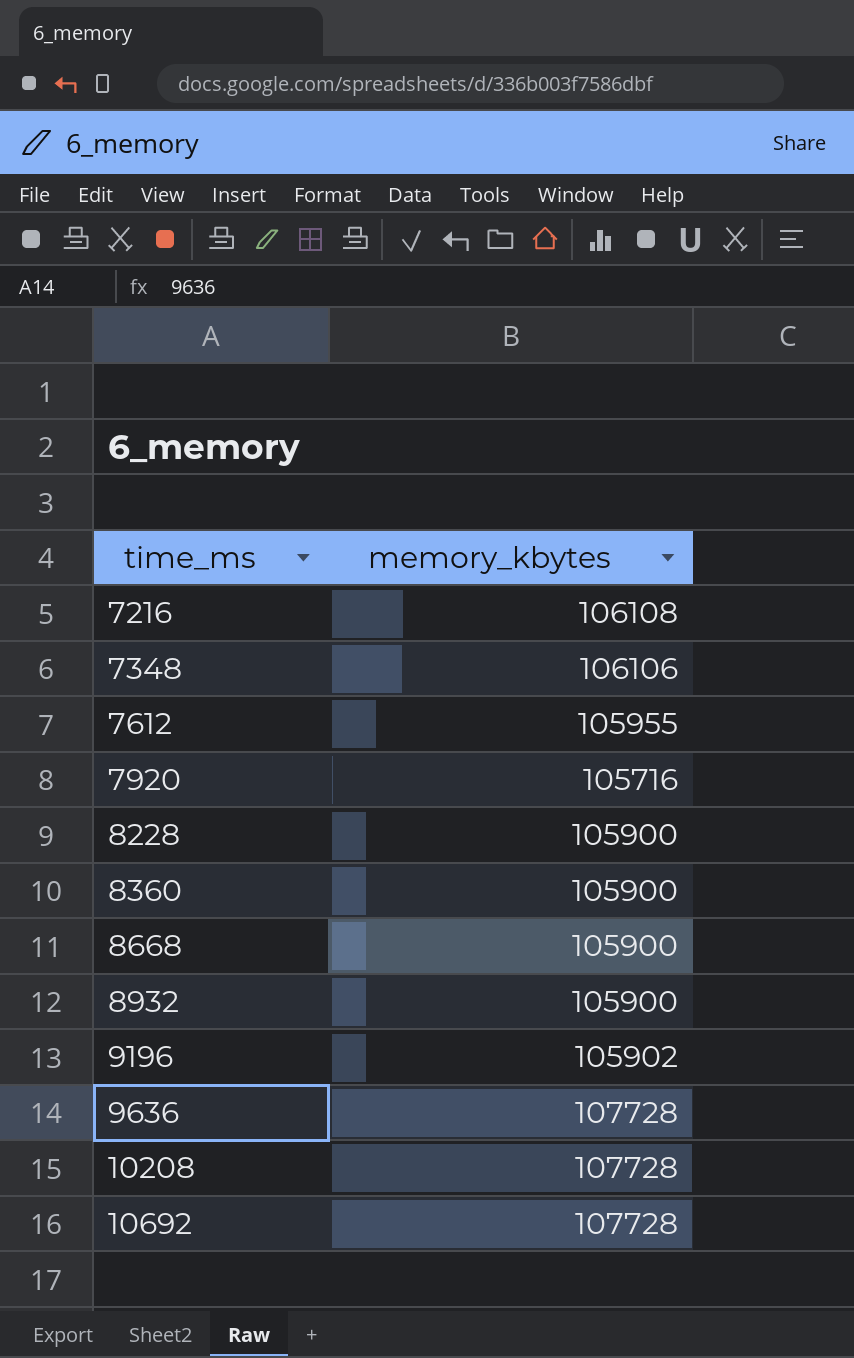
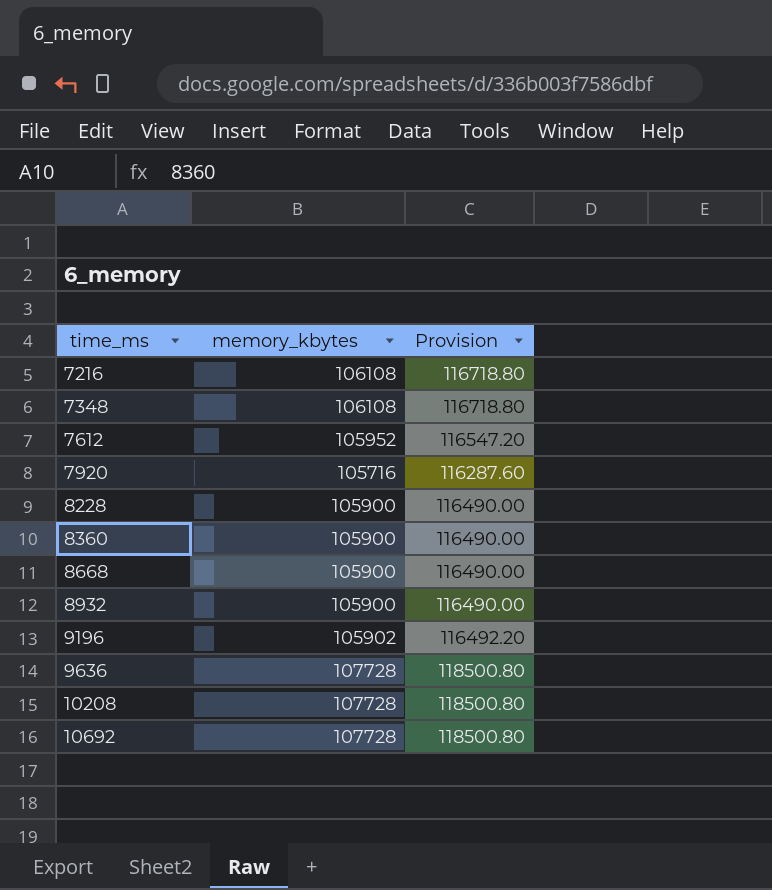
column Provision | formula: none -> [memory_kbytes] * 1.1
7348 | memory_kbytes: 106106 -> 106108
7612 | memory_kbytes: 105955 -> 105952

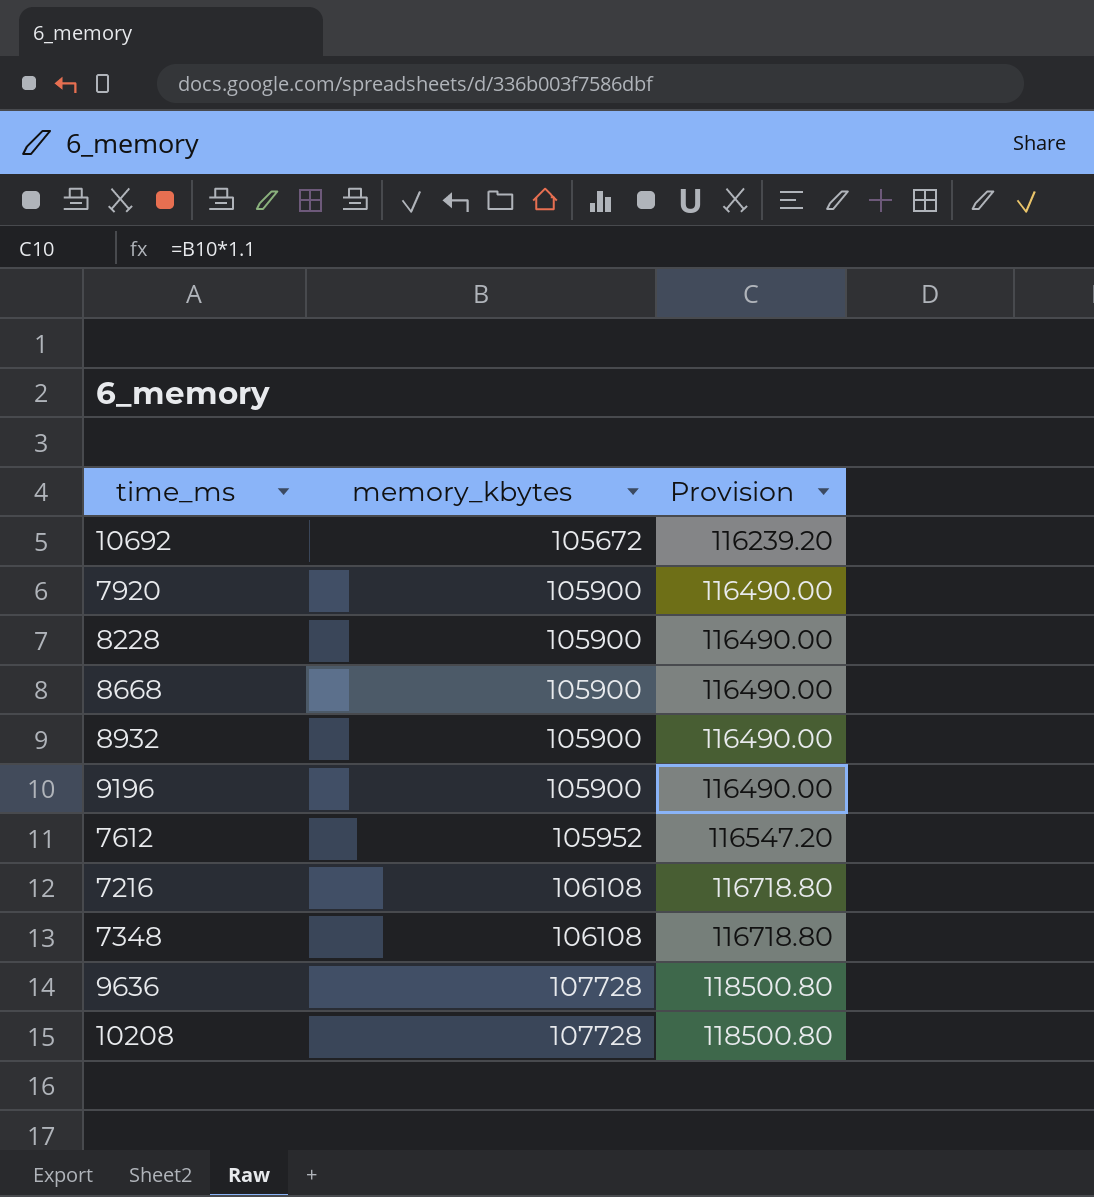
row order: time_ms ascending -> memory_kbytes ascending
row 8360: 105900 | 116490.00 -> none
10692 | memory_kbytes: 107728 -> 105672
10692 | Provision: 118500.80 -> 116239.20
7920 | memory_kbytes: 105716 -> 105900
7920 | Provision: 116287.60 -> 116490.00
9196 | memory_kbytes: 105902 -> 105900
9196 | Provision: 116492.20 -> 116490.00

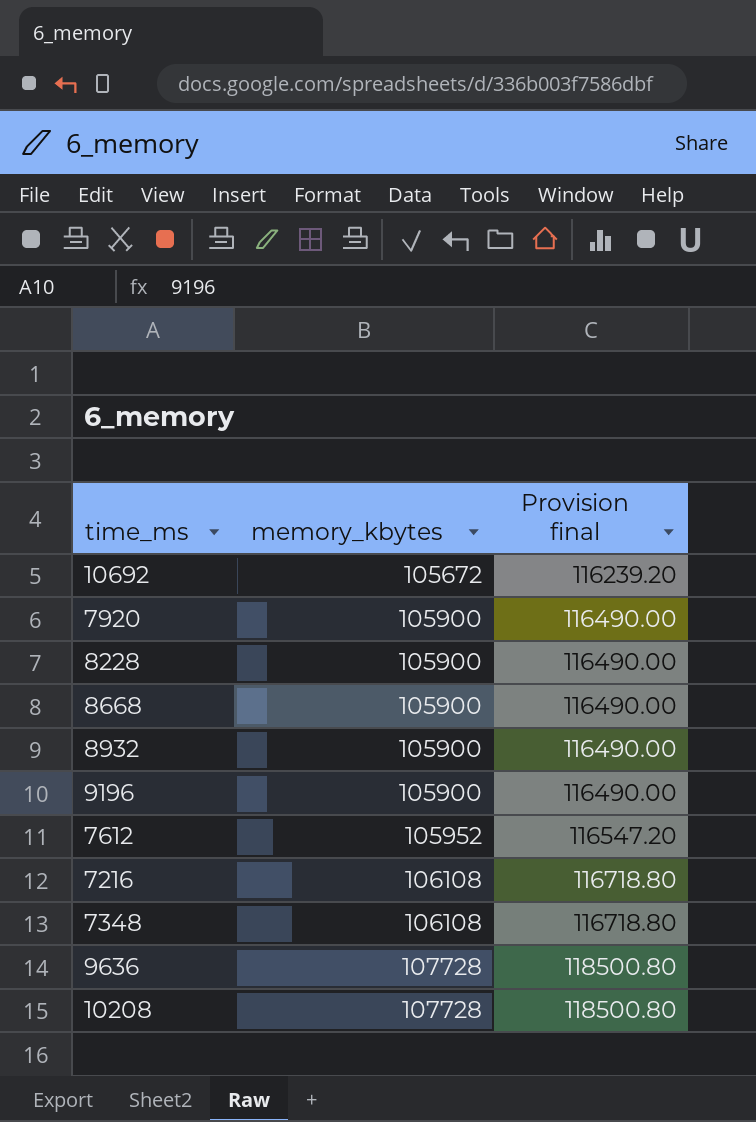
column name: Provision -> Provision final

